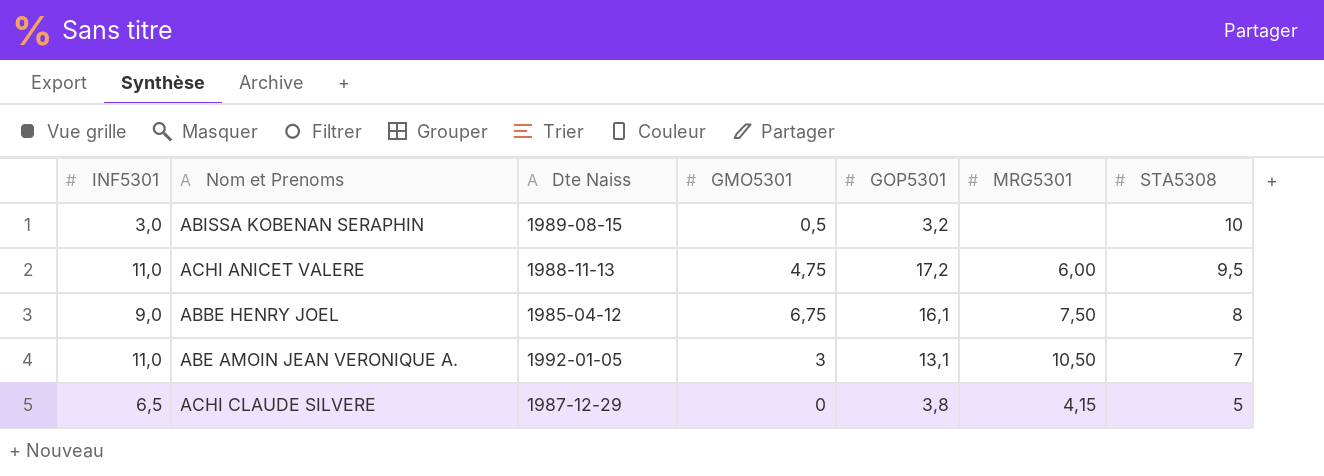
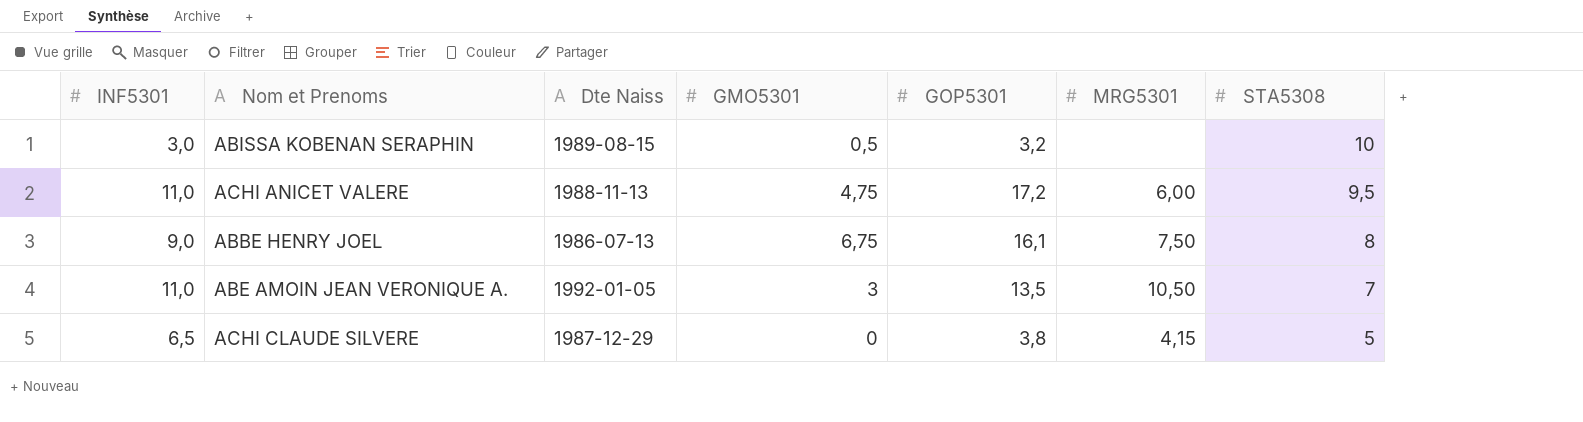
ABBE HENRY JOEL | Dte Naiss: 1985-04-12 -> 1986-07-13
ABE AMOIN JEAN VERONIQUE A. | GOP5301: 13,1 -> 13,5

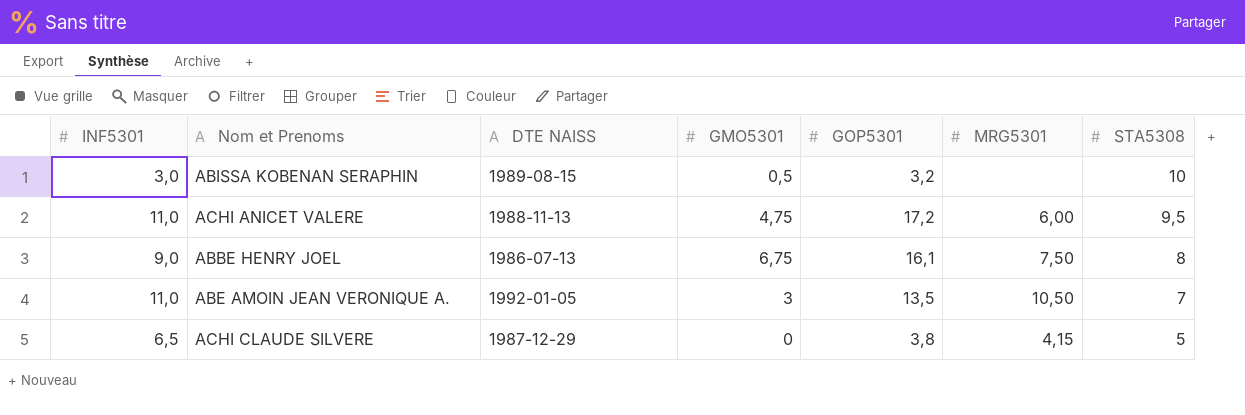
column name: Dte Naiss -> DTE NAISS

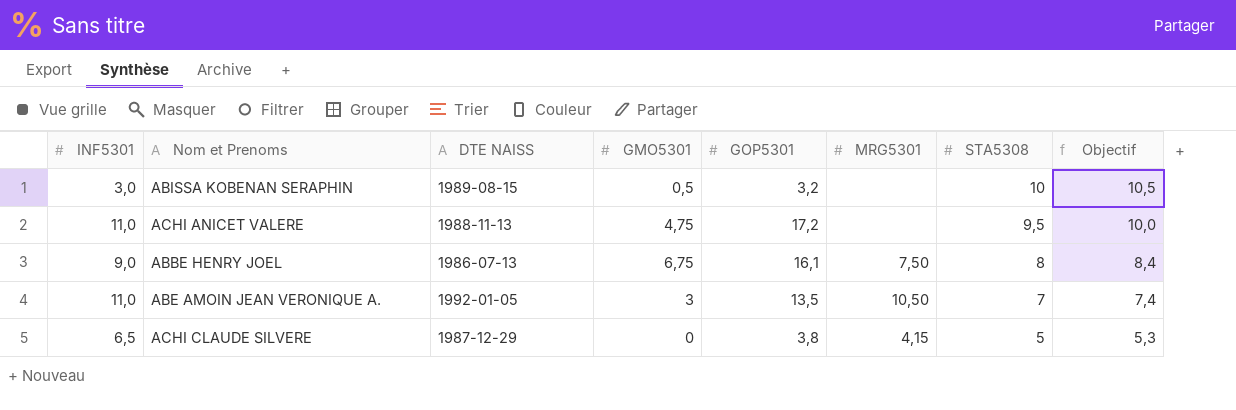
column Objectif | formula: none -> [STA5308] * 1,05
ACHI ANICET VALERE | MRG5301: 6,00 -> none

